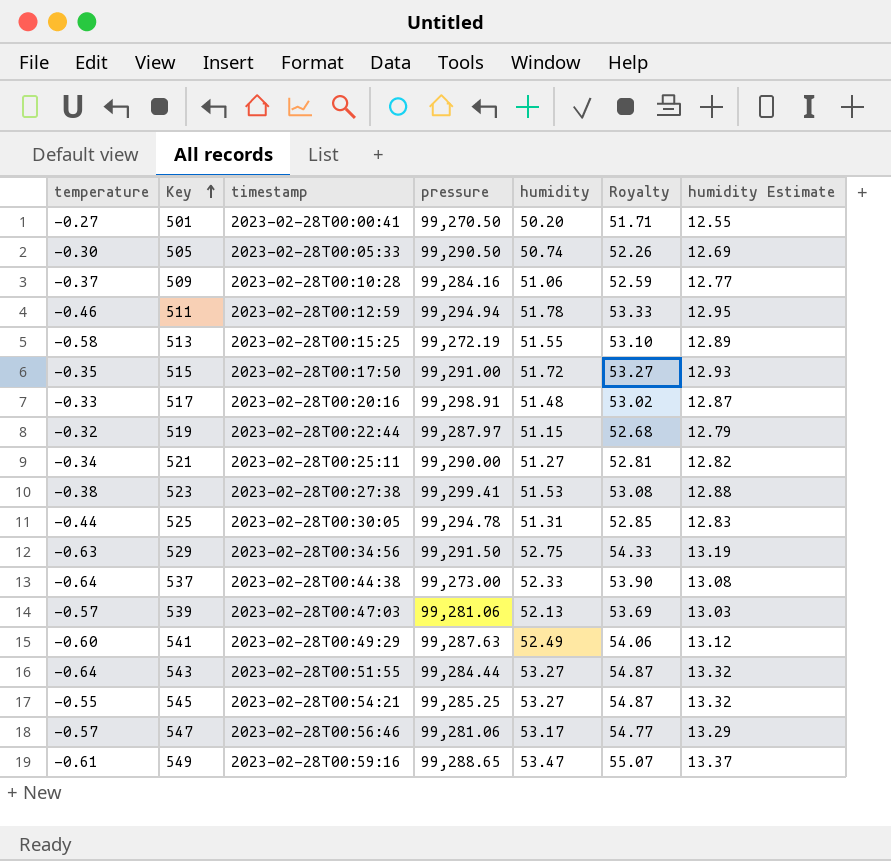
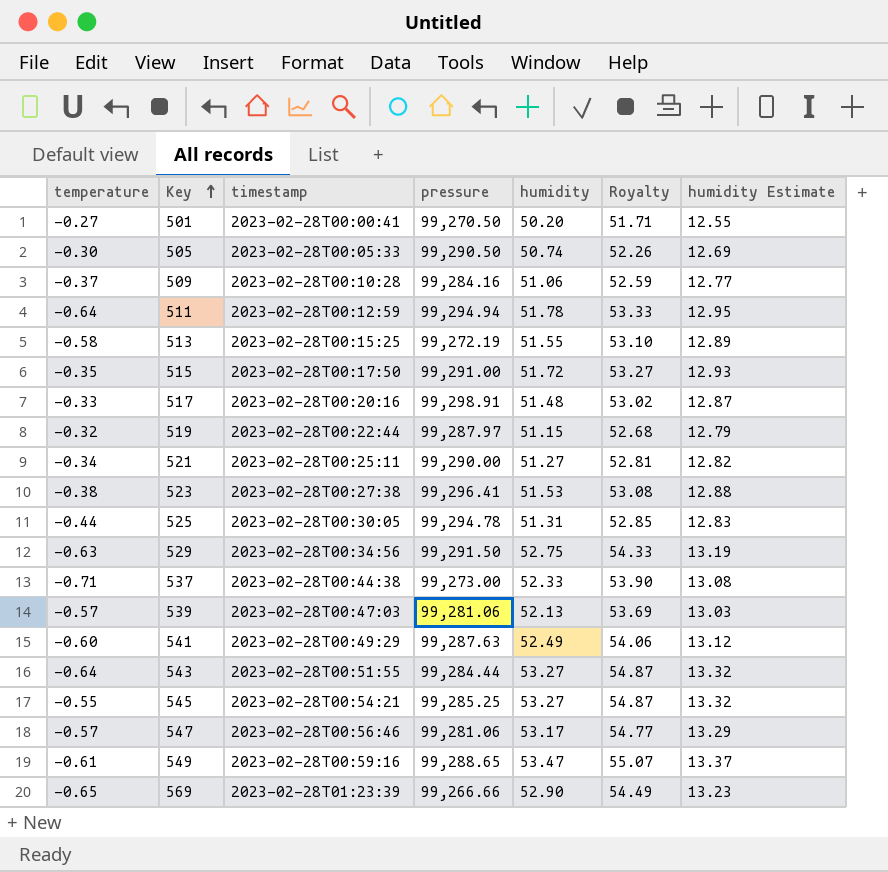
511 | temperature: -0.46 -> -0.64
523 | pressure: 99,299.41 -> 99,296.41
537 | temperature: -0.64 -> -0.71
row 569: none -> -0.65 | 2023-02-28T01:23:39 | 99,266.66 | 52.90 | 54.49 | 13.23

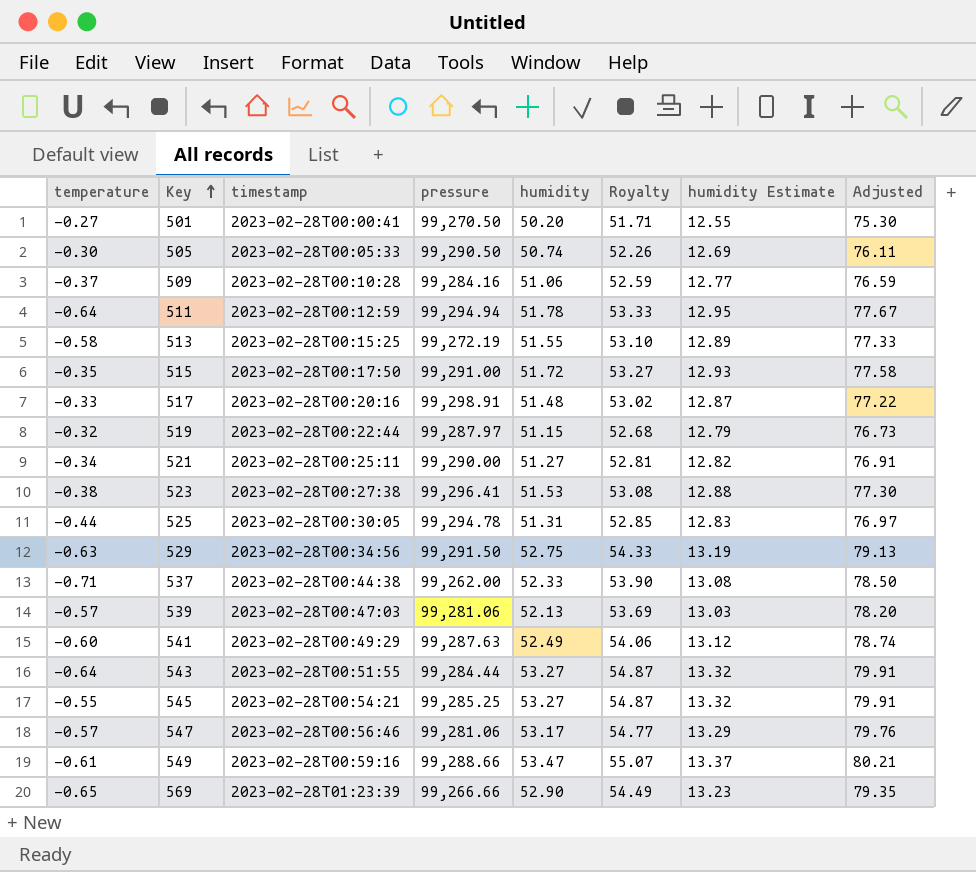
column Adjusted | formula: none -> [humidity] * 1.5
537 | pressure: 99,273.00 -> 99,262.00
549 | pressure: 99,288.65 -> 99,288.66

